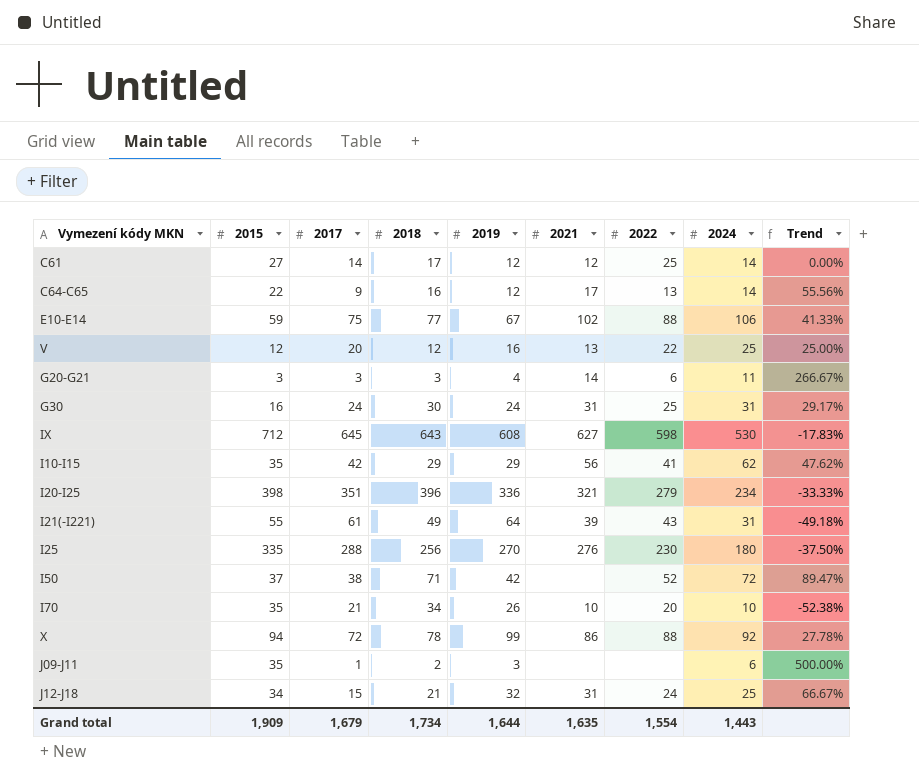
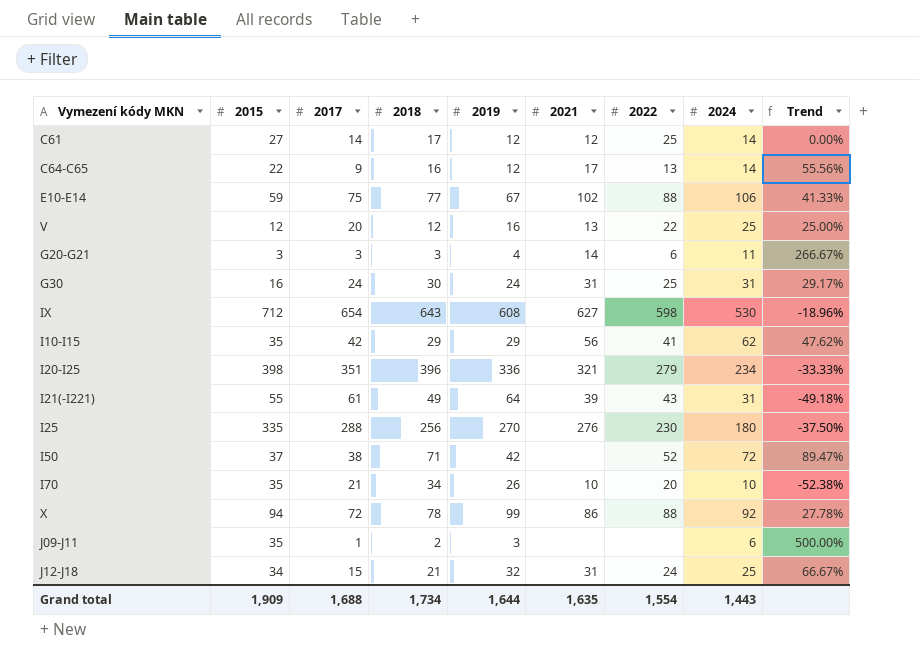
IX | 2017: 645 -> 654
IX | Trend: -17.83% -> -18.96%
Grand total | 2017: 1,679 -> 1,688

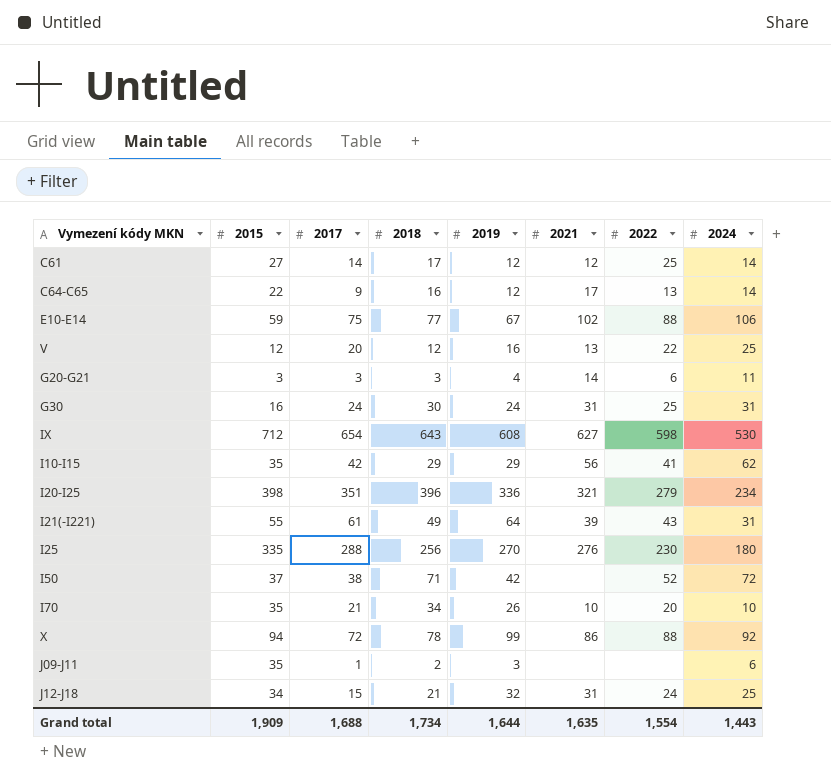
column Trend | formula: ([2024] - [2017]) / [2017] -> none

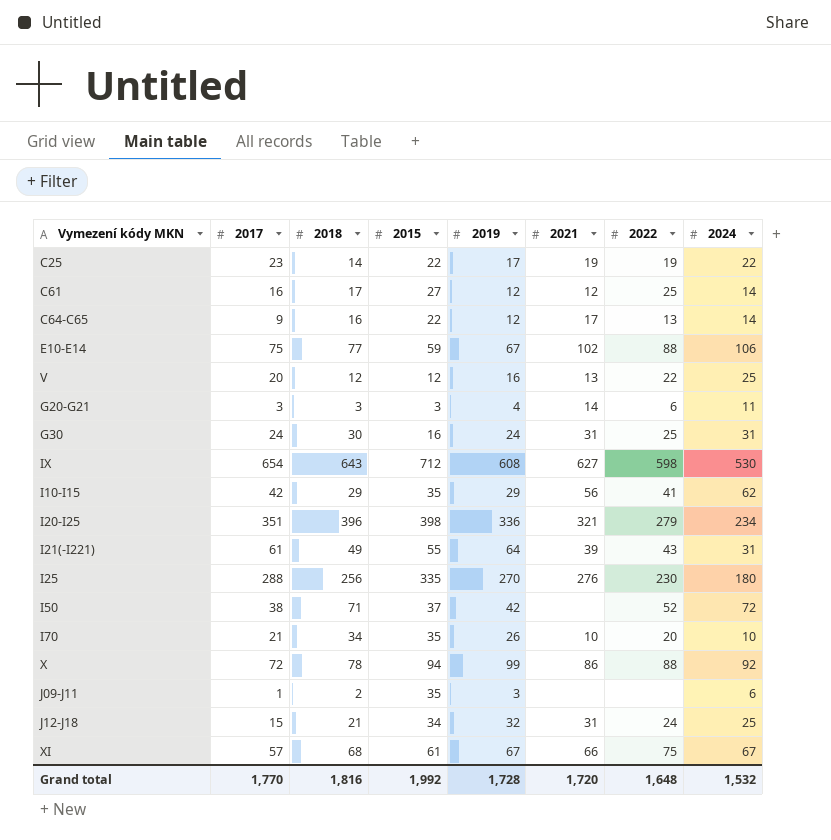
column 2015 | position: 2 -> 4
row C25: none -> 23 | 14 | 22 | 17 | 19 | 19 | 22
C61 | 2017: 14 -> 16
row XI: none -> 57 | 68 | 61 | 67 | 66 | 75 | 67
Grand total | 2017: 1,688 -> 1,770
Grand total | 2018: 1,734 -> 1,816
Grand total | 2015: 1,909 -> 1,992
Grand total | 2019: 1,644 -> 1,728
Grand total | 2021: 1,635 -> 1,720
Grand total | 2022: 1,554 -> 1,648
Grand total | 2024: 1,443 -> 1,532

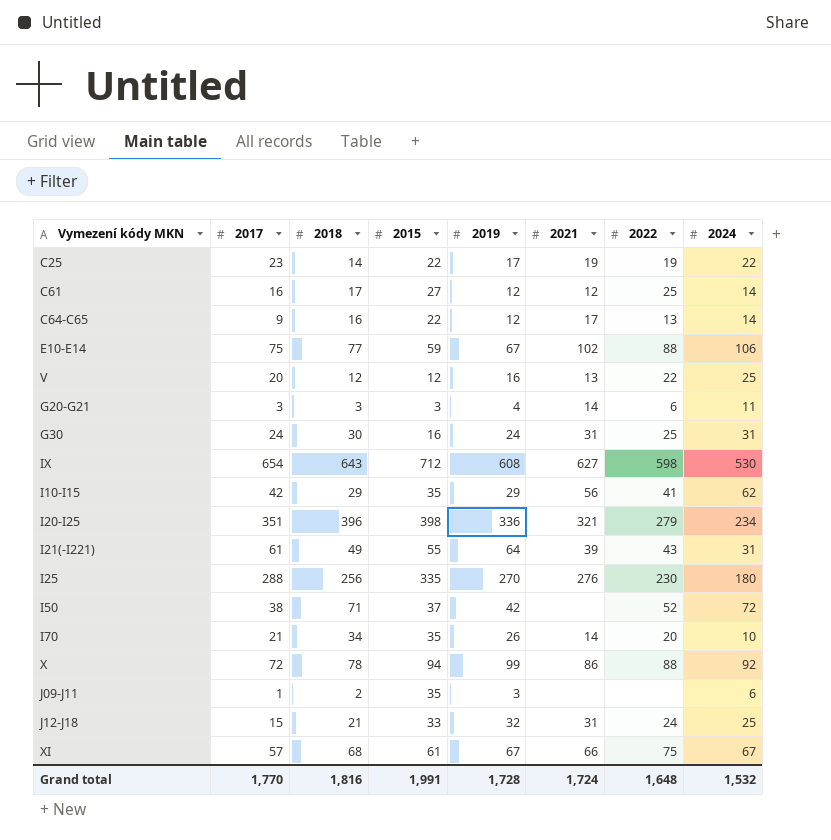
I70 | 2021: 10 -> 14
J12-J18 | 2015: 34 -> 33
Grand total | 2015: 1,992 -> 1,991
Grand total | 2021: 1,720 -> 1,724

